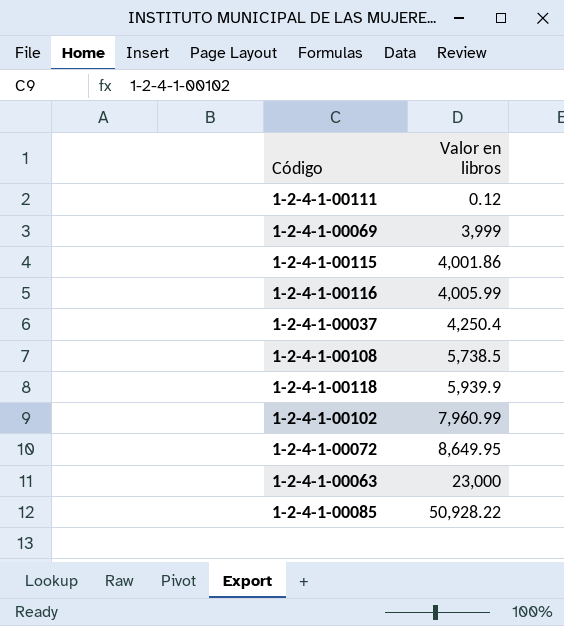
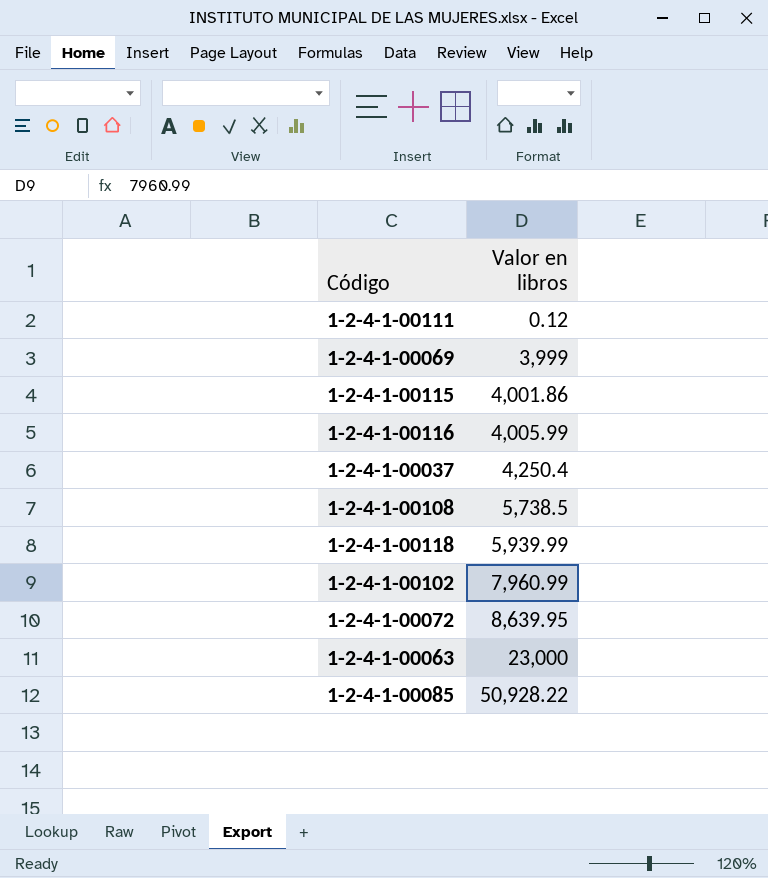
1-2-4-1-00118 | Valor en libros: 5,939.9 -> 5,939.99
1-2-4-1-00072 | Valor en libros: 8,649.95 -> 8,639.95

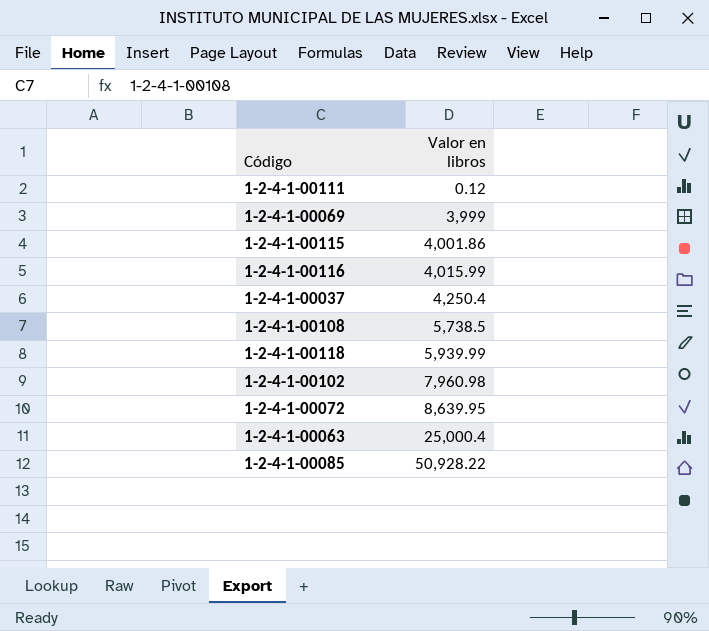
1-2-4-1-00116 | Valor en libros: 4,005.99 -> 4,015.99
1-2-4-1-00102 | Valor en libros: 7,960.99 -> 7,960.98
1-2-4-1-00063 | Valor en libros: 23,000 -> 25,000.4

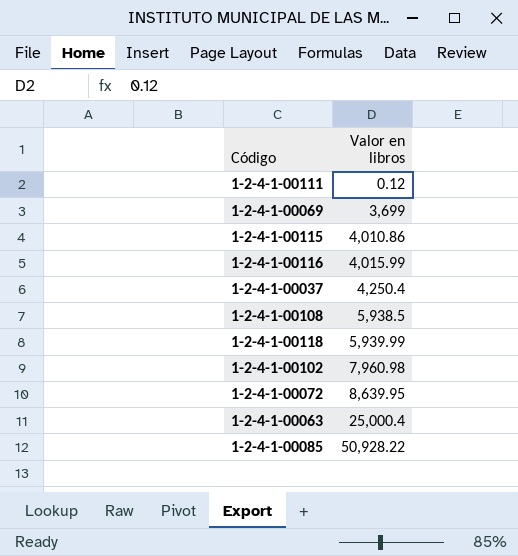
1-2-4-1-00069 | Valor en libros: 3,999 -> 3,699
1-2-4-1-00115 | Valor en libros: 4,001.86 -> 4,010.86
1-2-4-1-00108 | Valor en libros: 5,738.5 -> 5,938.5

